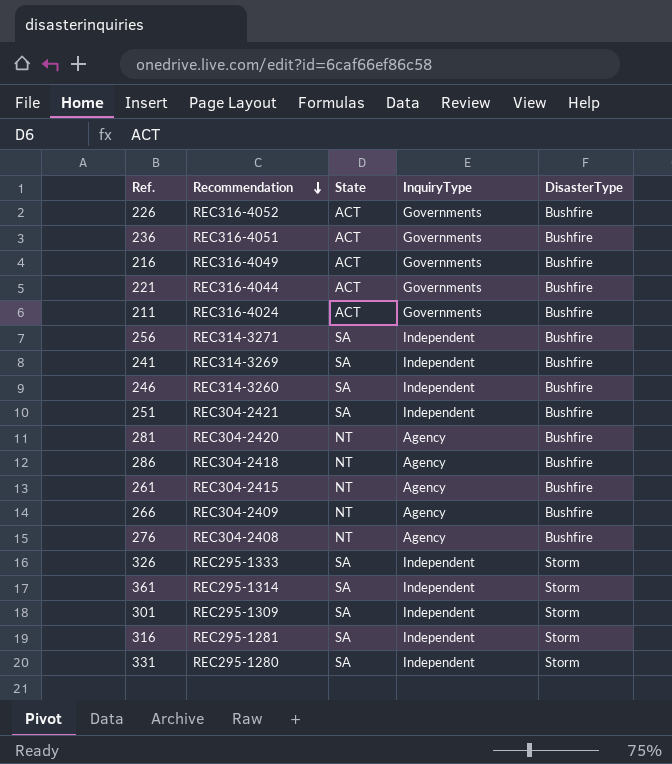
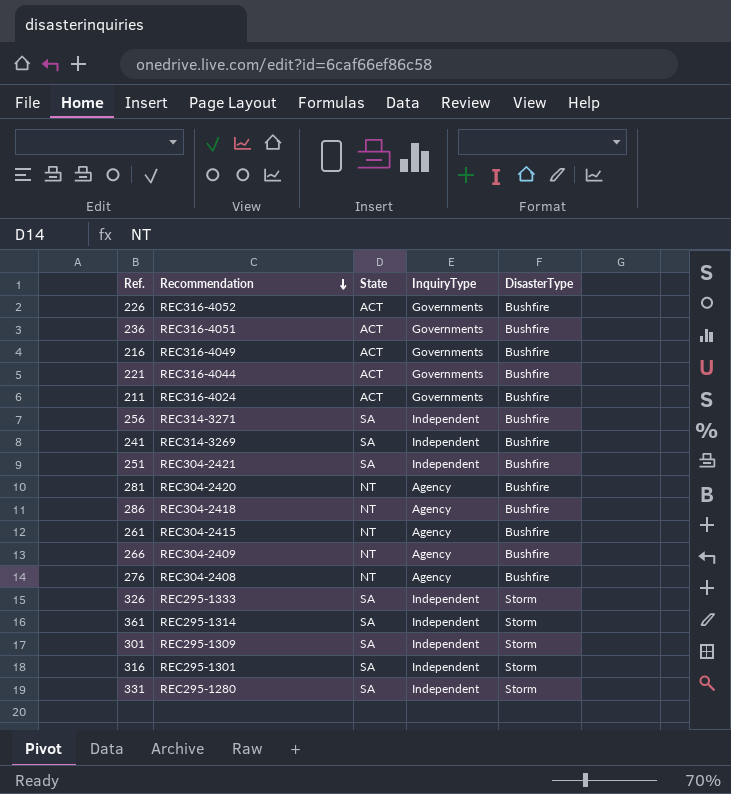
row 246: REC314-3260 | SA | Independent | Bushfire -> none
316 | Recommendation: REC295-1281 -> REC295-1301

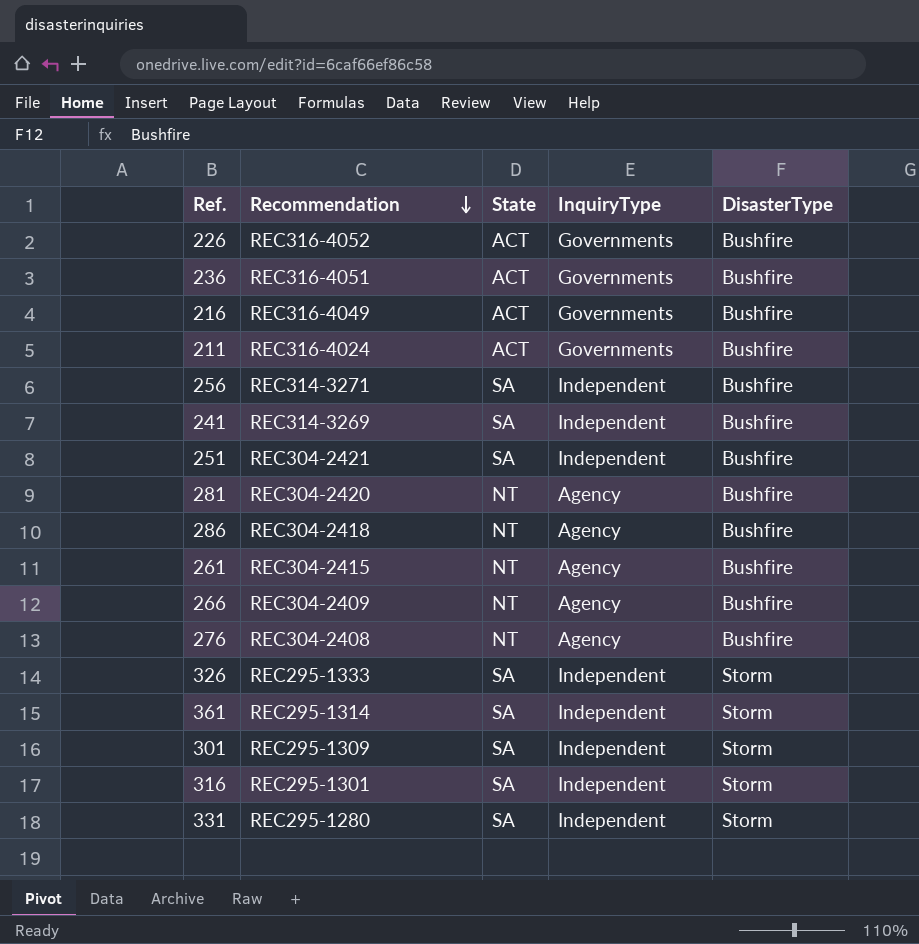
row 221: REC316-4044 | ACT | Governments | Bushfire -> none

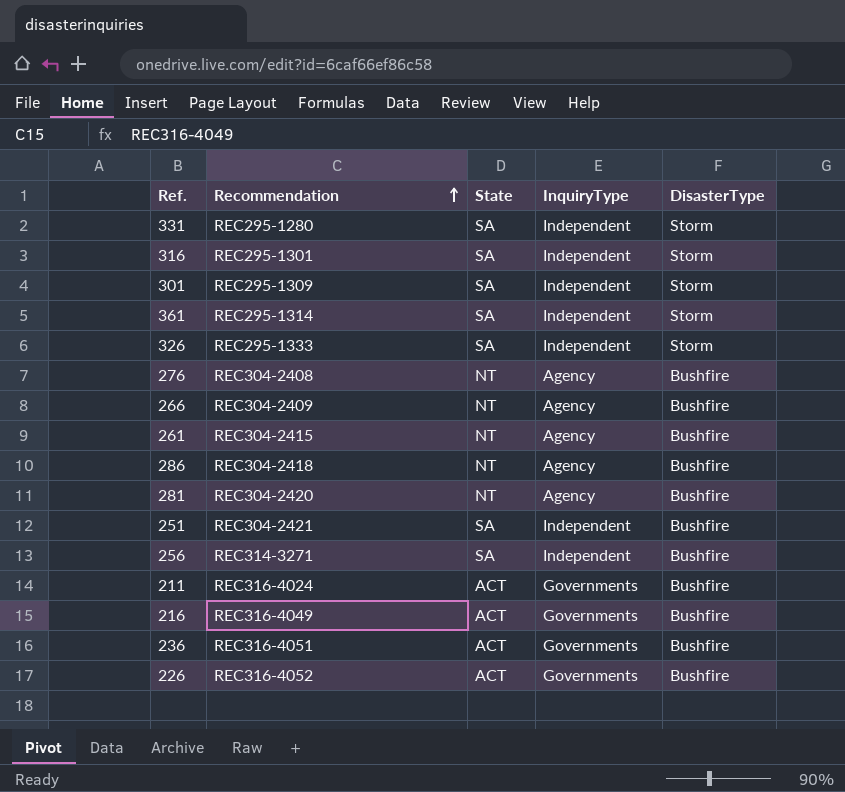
row order: Recommendation descending -> Recommendation ascending
row 241: REC314-3269 | SA | Independent | Bushfire -> none

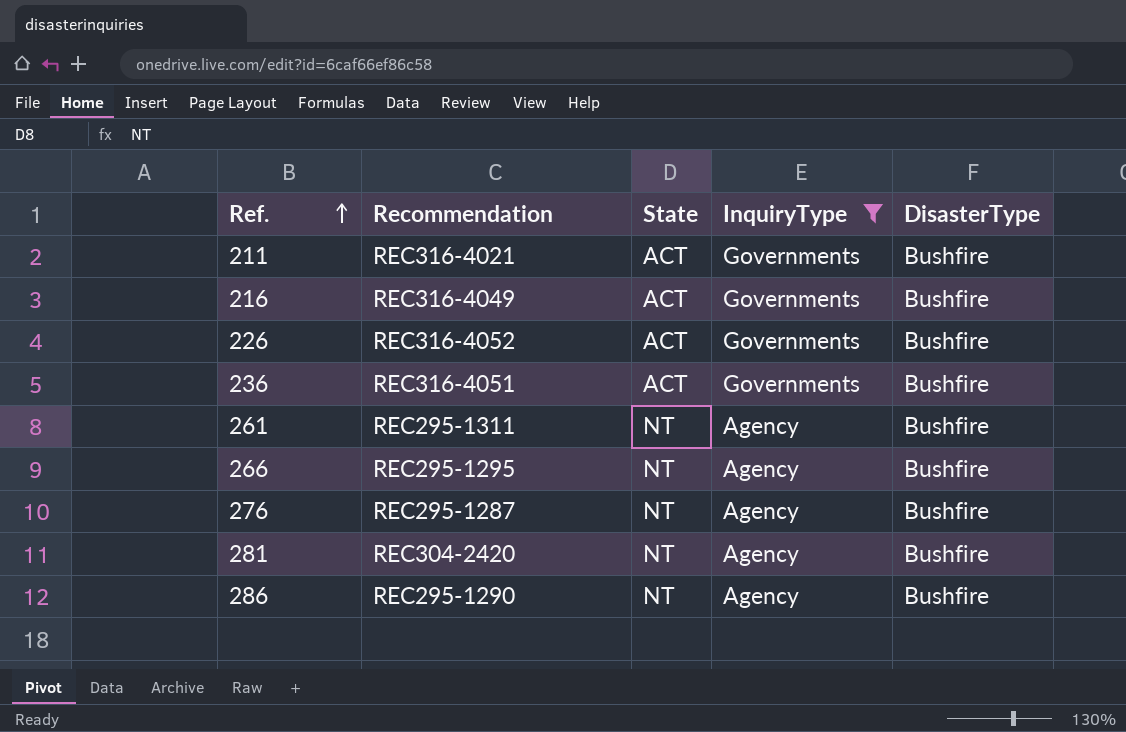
filter: none -> InquiryType != Independent
row order: Recommendation ascending -> Ref. ascending
211 | Recommendation: REC316-4024 -> REC316-4021
261 | Recommendation: REC304-2415 -> REC295-1311
266 | Recommendation: REC304-2409 -> REC295-1295
276 | Recommendation: REC304-2408 -> REC295-1287
286 | Recommendation: REC304-2418 -> REC295-1290

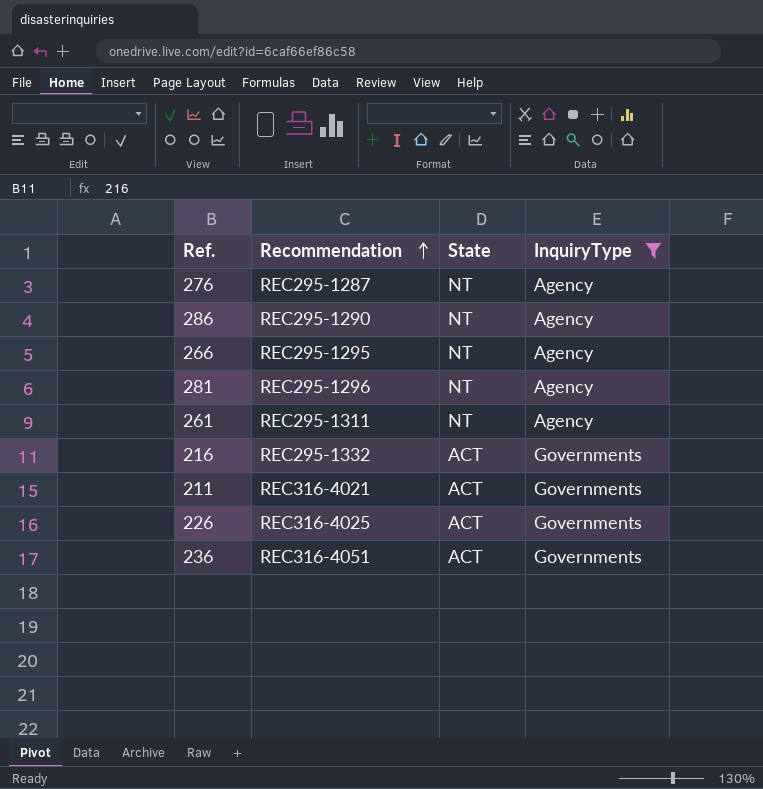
row order: Ref. ascending -> Recommendation ascending
column DisasterType | position: 5 -> none
281 | Recommendation: REC304-2420 -> REC295-1296
216 | Recommendation: REC316-4049 -> REC295-1332
226 | Recommendation: REC316-4052 -> REC316-4025

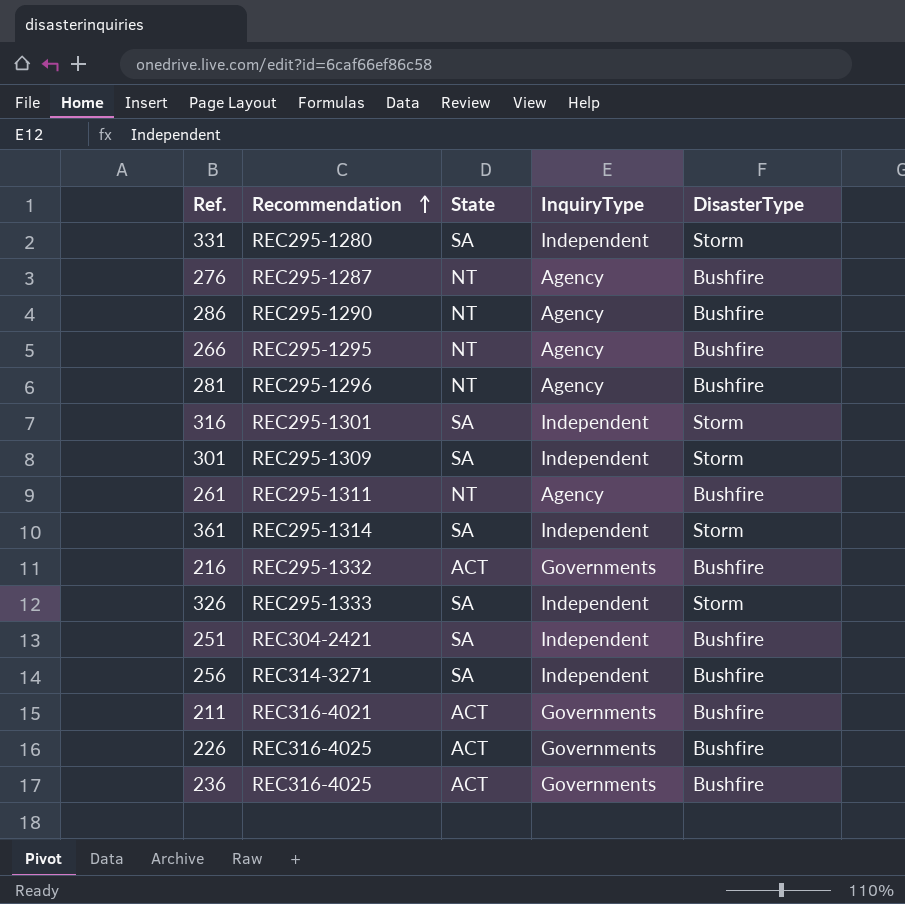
filter: InquiryType != Independent -> none
column DisasterType | position: none -> 5
236 | Recommendation: REC316-4051 -> REC316-4025

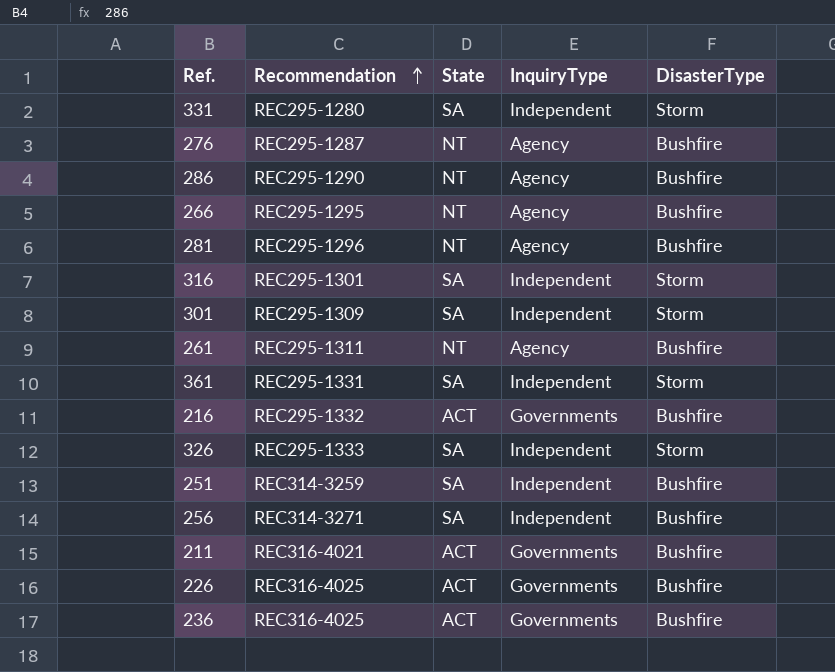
361 | Recommendation: REC295-1314 -> REC295-1331
251 | Recommendation: REC304-2421 -> REC314-3259

